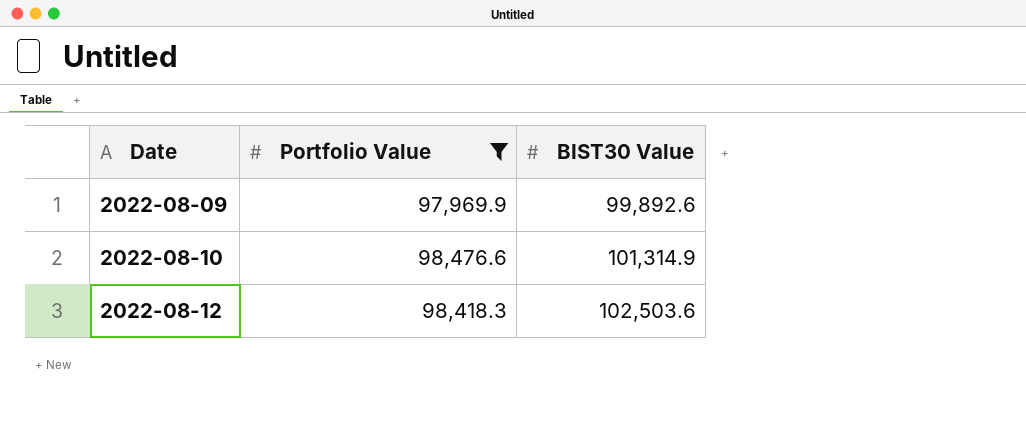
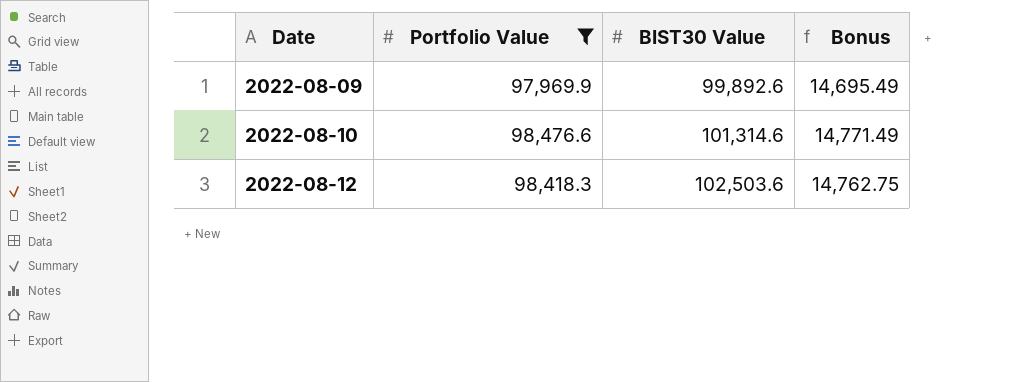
column Bonus | formula: none -> [Portfolio Value] * 0.15
2022-08-10 | BIST30 Value: 101,314.9 -> 101,314.6

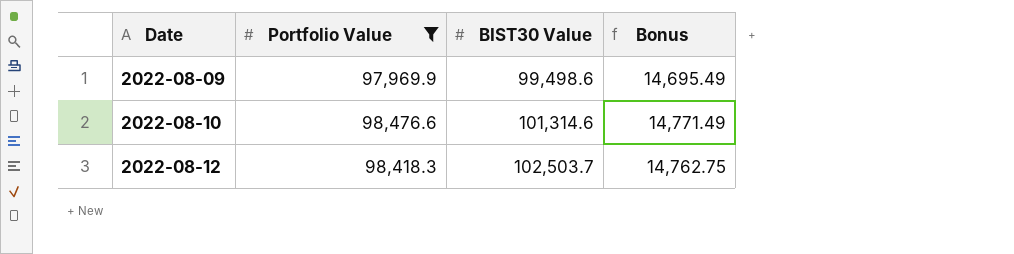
2022-08-09 | BIST30 Value: 99,892.6 -> 99,498.6
2022-08-12 | BIST30 Value: 102,503.6 -> 102,503.7

